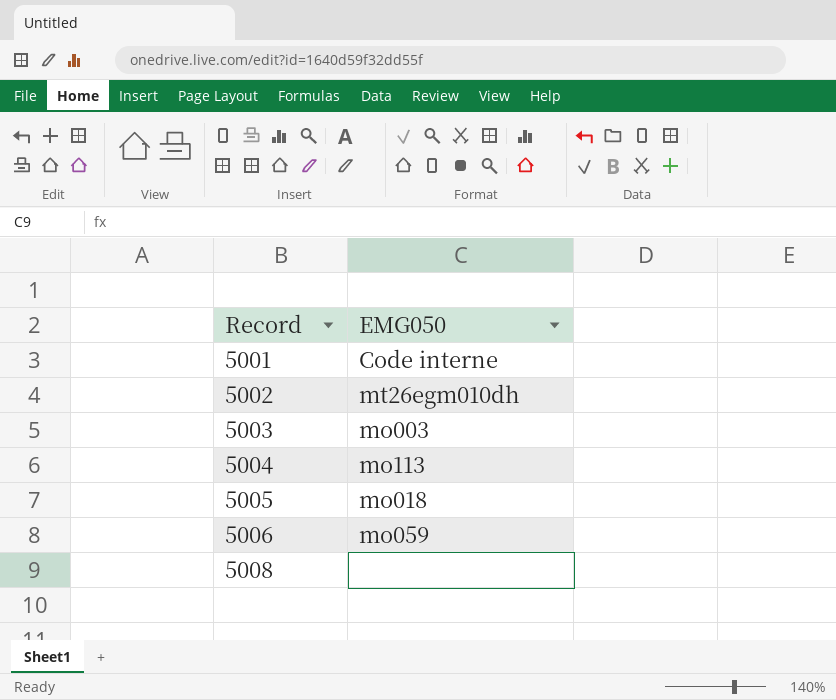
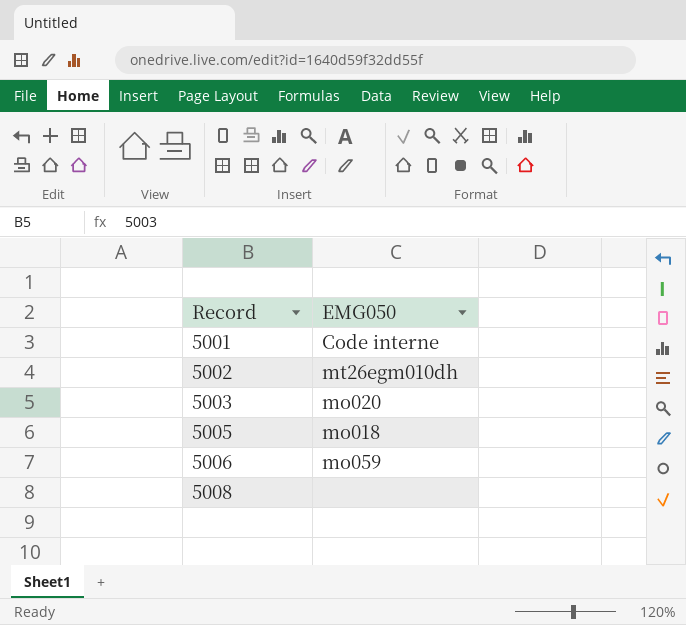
row 5004: mo113 -> none
5003 | EMG050: mo003 -> mo020

